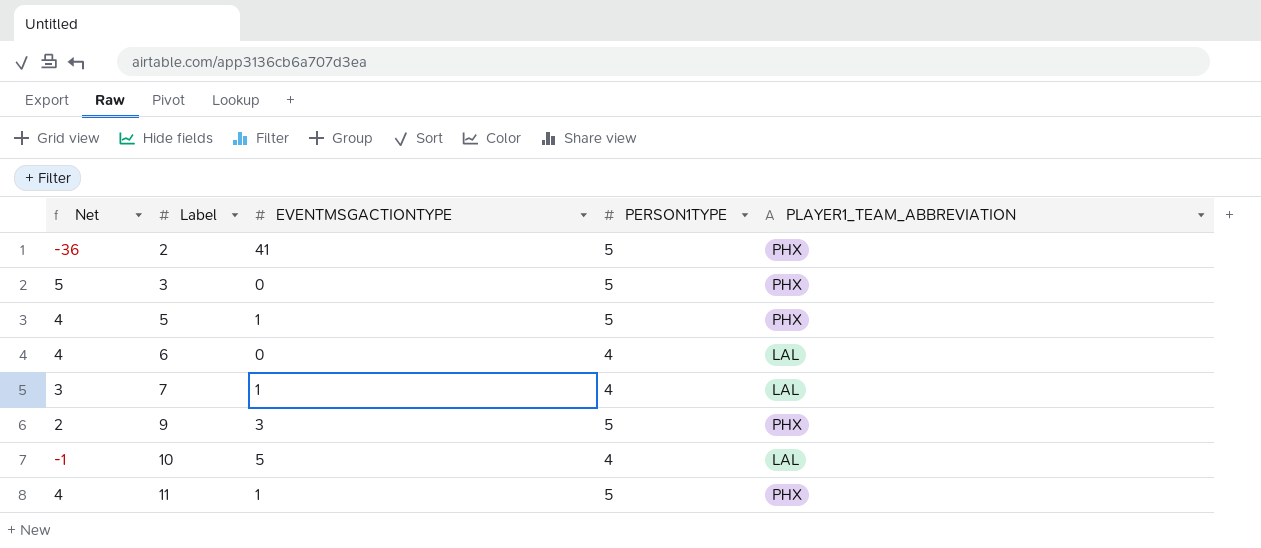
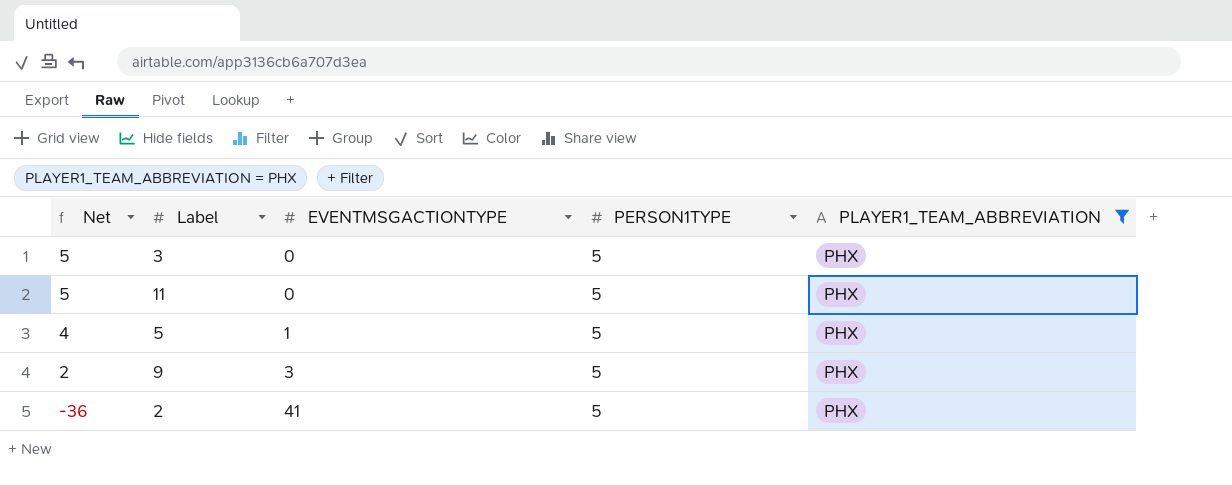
filter: none -> PLAYER1_TEAM_ABBREVIATION = PHX
row order: Label ascending -> Net descending
11 | Net: 4 -> 5
11 | EVENTMSGACTIONTYPE: 1 -> 0

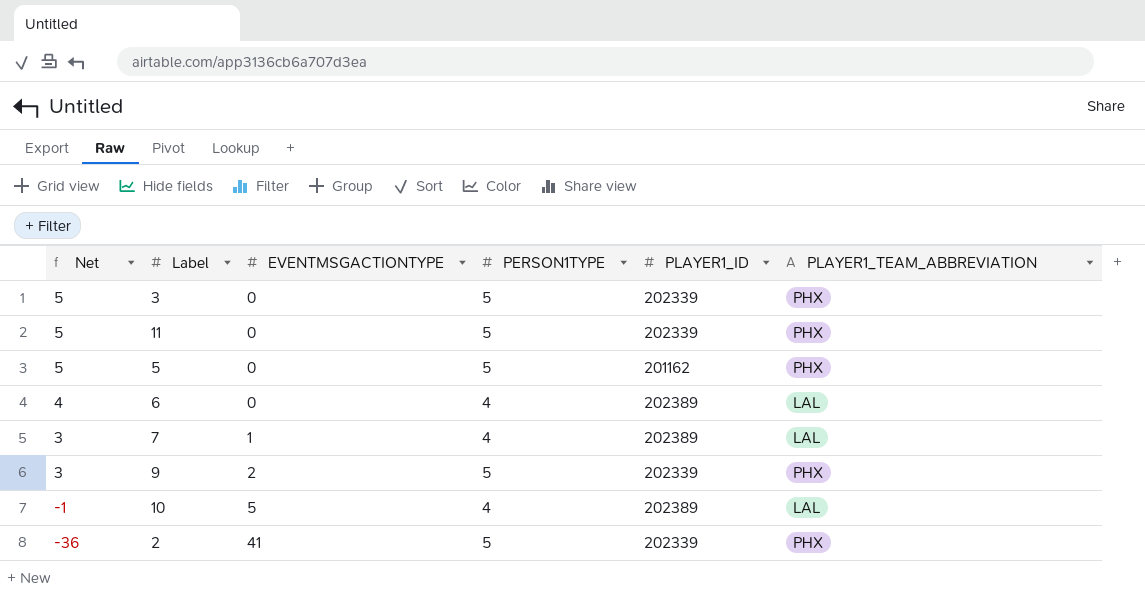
filter: PLAYER1_TEAM_ABBREVIATION = PHX -> none
column PLAYER1_ID | position: none -> 5
5 | Net: 4 -> 5
5 | EVENTMSGACTIONTYPE: 1 -> 0
9 | Net: 2 -> 3
9 | EVENTMSGACTIONTYPE: 3 -> 2

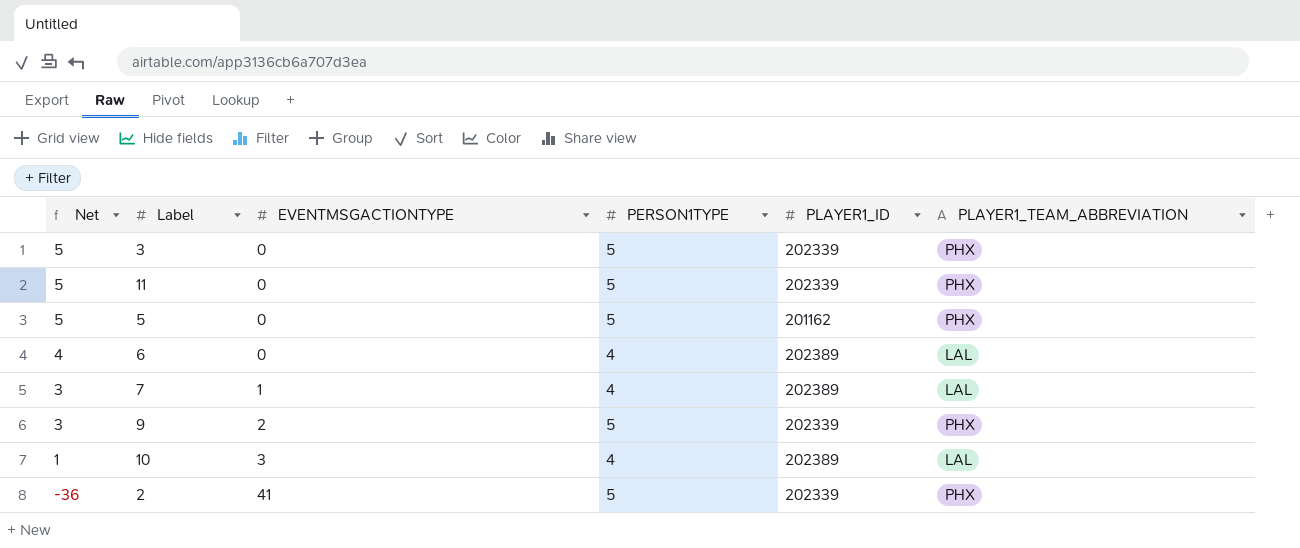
10 | Net: -1 -> 1
10 | EVENTMSGACTIONTYPE: 5 -> 3

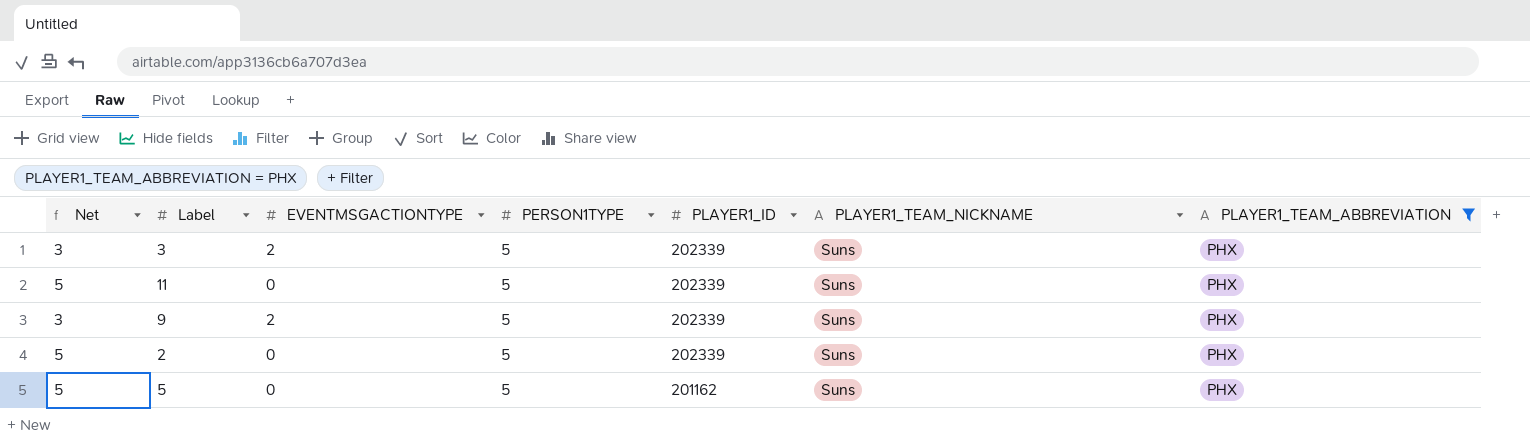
filter: none -> PLAYER1_TEAM_ABBREVIATION = PHX
row order: Net descending -> PLAYER1_ID descending
column PLAYER1_TEAM_NICKNAME | position: none -> 6
3 | Net: 5 -> 3
3 | EVENTMSGACTIONTYPE: 0 -> 2
2 | Net: -36 -> 5
2 | EVENTMSGACTIONTYPE: 41 -> 0

